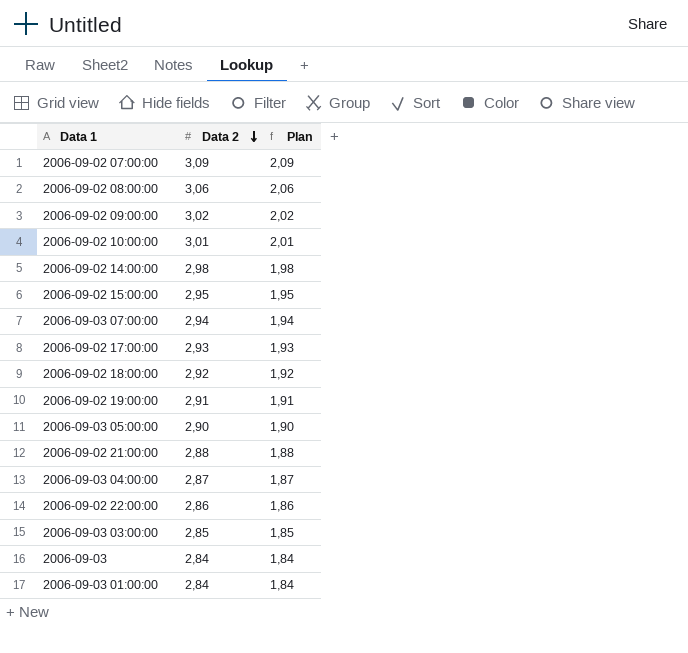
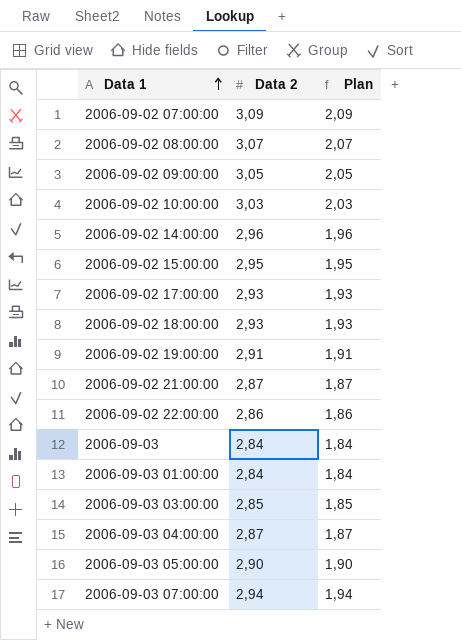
row order: Data 2 descending -> Data 1 ascending
2006-09-02 08:00:00 | Data 2: 3,06 -> 3,07
2006-09-02 08:00:00 | Plan: 2,06 -> 2,07
2006-09-02 09:00:00 | Data 2: 3,02 -> 3,05
2006-09-02 09:00:00 | Plan: 2,02 -> 2,05
2006-09-02 10:00:00 | Data 2: 3,01 -> 3,03
2006-09-02 10:00:00 | Plan: 2,01 -> 2,03
2006-09-02 14:00:00 | Data 2: 2,98 -> 2,96
2006-09-02 14:00:00 | Plan: 1,98 -> 1,96
2006-09-02 18:00:00 | Data 2: 2,92 -> 2,93
2006-09-02 18:00:00 | Plan: 1,92 -> 1,93
2006-09-02 21:00:00 | Data 2: 2,88 -> 2,87
2006-09-02 21:00:00 | Plan: 1,88 -> 1,87

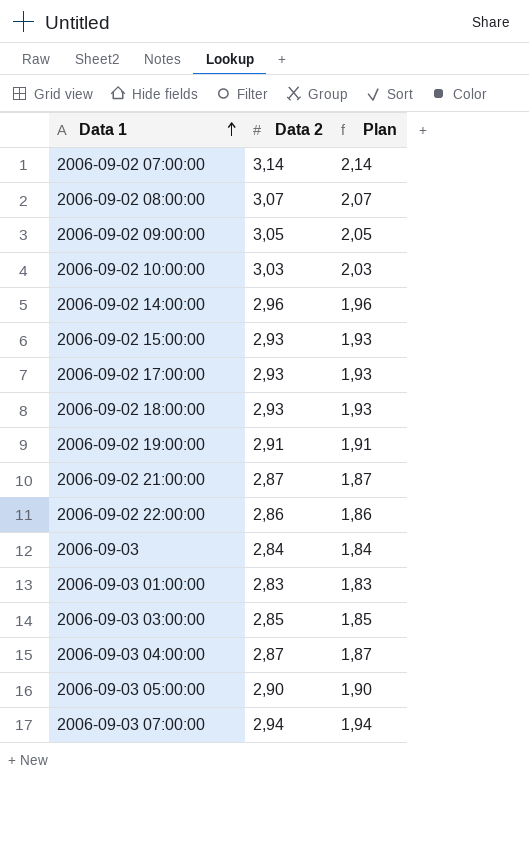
2006-09-02 07:00:00 | Data 2: 3,09 -> 3,14
2006-09-02 07:00:00 | Plan: 2,09 -> 2,14
2006-09-02 15:00:00 | Data 2: 2,95 -> 2,93
2006-09-02 15:00:00 | Plan: 1,95 -> 1,93
2006-09-03 01:00:00 | Data 2: 2,84 -> 2,83
2006-09-03 01:00:00 | Plan: 1,84 -> 1,83

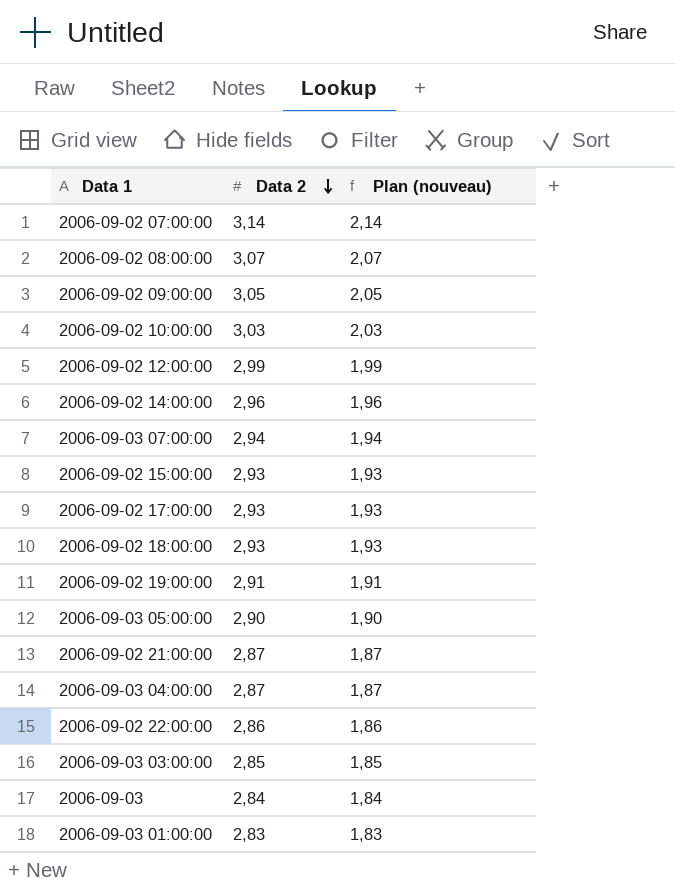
row order: Data 1 ascending -> Data 2 descending
column name: Plan -> Plan (nouveau)
row 2006-09-02 12:00:00: none -> 2,99 | 1,99

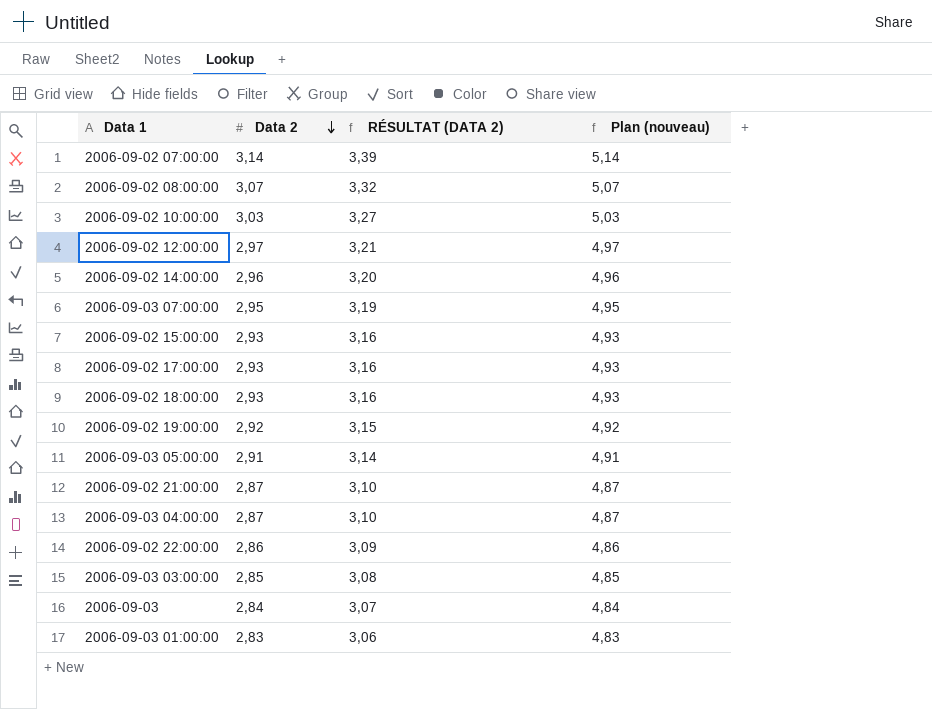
column RÉSULTAT (DATA 2) | formula: none -> [Data 2] * 1,08
column Plan (nouveau) | formula: [Data 2] - 1 -> [Data 2] + 2
row 2006-09-02 09:00:00: 3,05 | 2,05 -> none
2006-09-02 12:00:00 | Data 2: 2,99 -> 2,97
2006-09-03 07:00:00 | Data 2: 2,94 -> 2,95
2006-09-02 19:00:00 | Data 2: 2,91 -> 2,92
2006-09-03 05:00:00 | Data 2: 2,90 -> 2,91

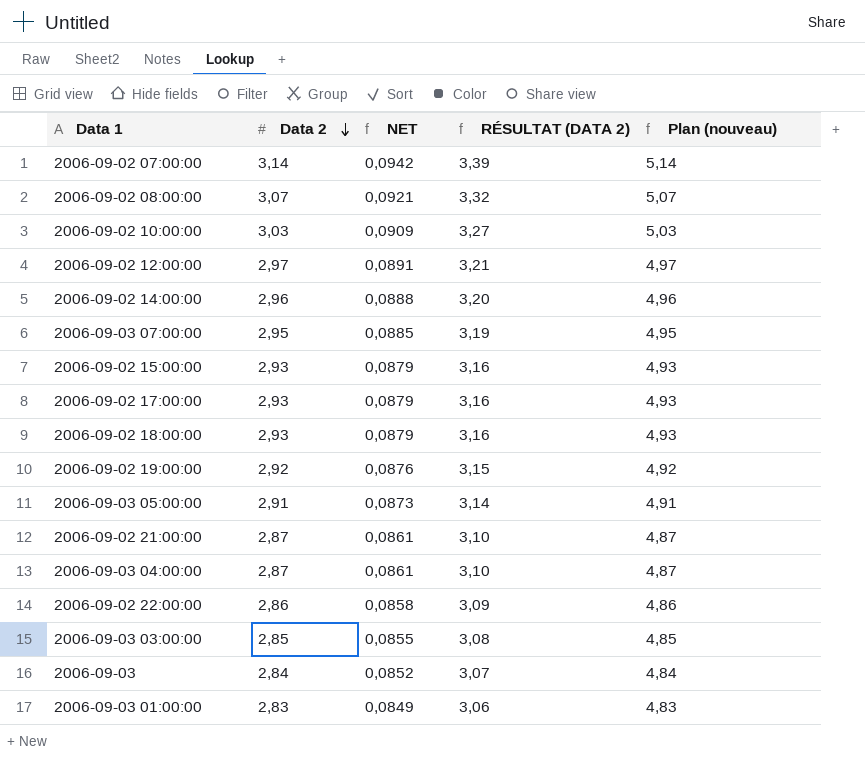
column NET | formula: none -> [Data 2] * 0,03

